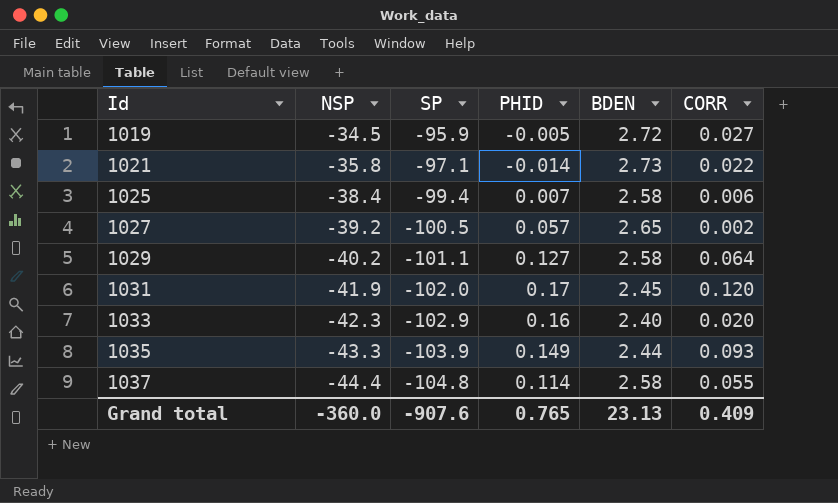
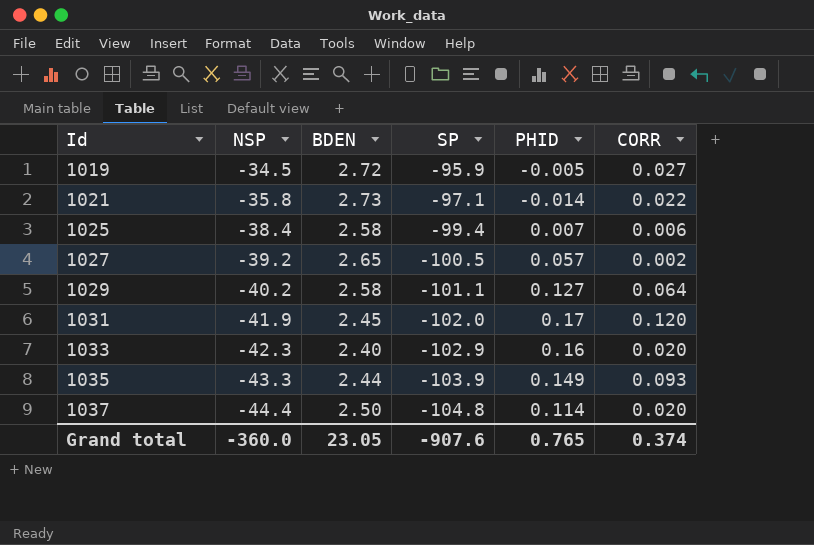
column BDEN | position: 5 -> 3
1037 | BDEN: 2.58 -> 2.50
1037 | CORR: 0.055 -> 0.020
Grand total | BDEN: 23.13 -> 23.05
Grand total | CORR: 0.409 -> 0.374

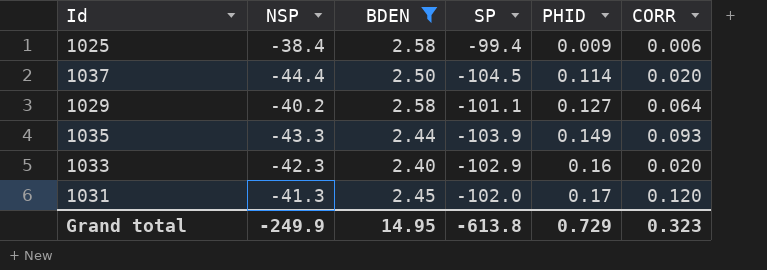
filter: none -> BDEN <= 2.58
row order: Id ascending -> PHID ascending
1025 | PHID: 0.007 -> 0.009
1037 | SP: -104.8 -> -104.5
1031 | NSP: -41.9 -> -41.3
Grand total | NSP: -360.0 -> -249.9
Grand total | BDEN: 23.05 -> 14.95
Grand total | SP: -907.6 -> -613.8
Grand total | PHID: 0.765 -> 0.729
Grand total | CORR: 0.374 -> 0.323

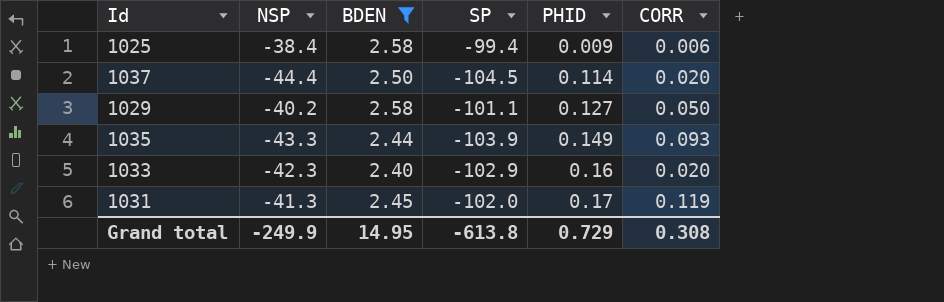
1029 | CORR: 0.064 -> 0.050
1031 | CORR: 0.120 -> 0.119
Grand total | CORR: 0.323 -> 0.308

